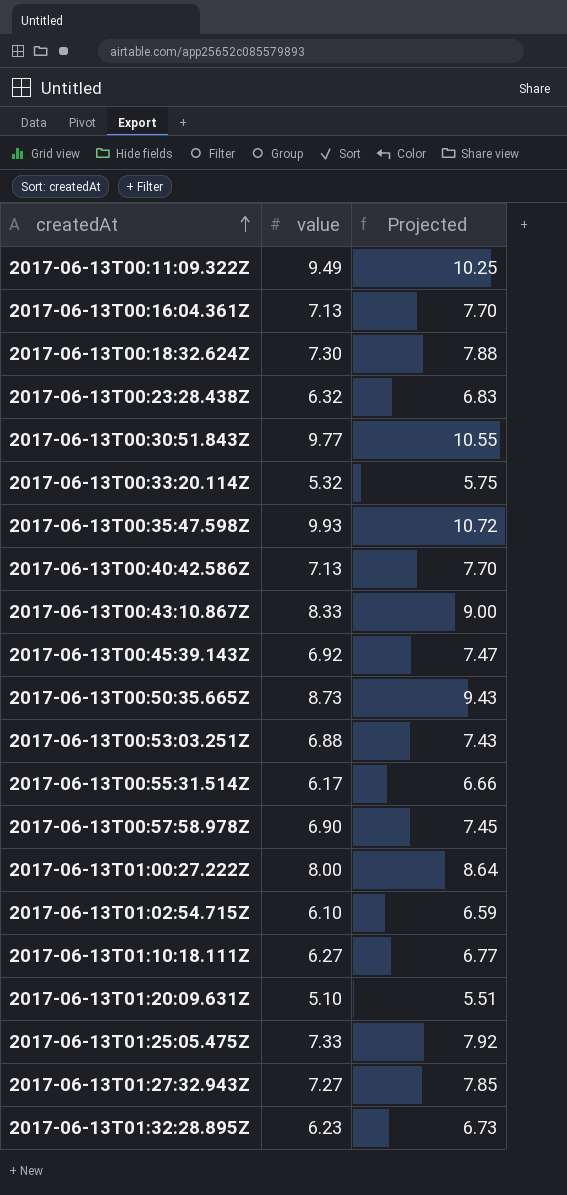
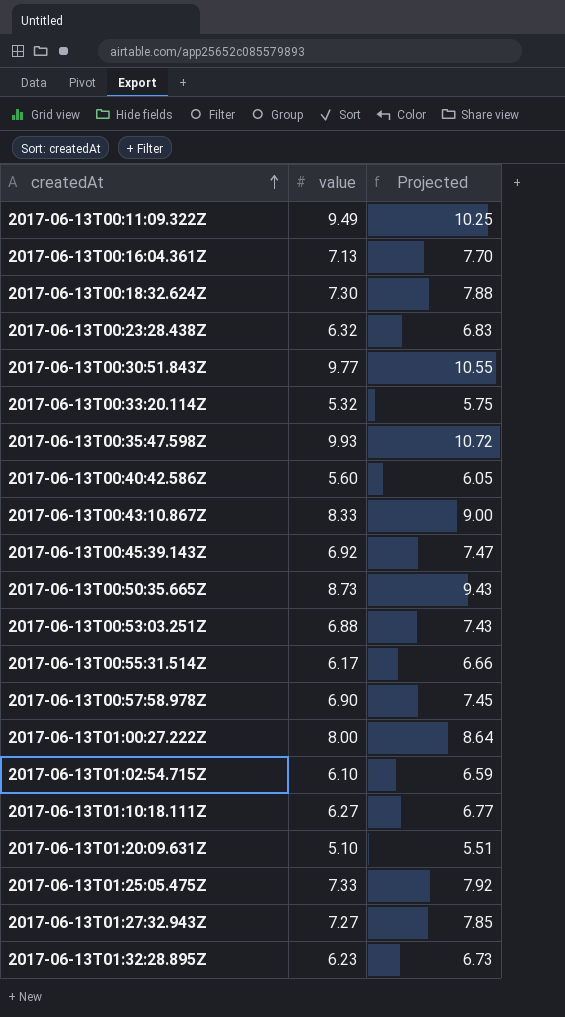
2017-06-13T00:40:42.586Z | value: 7.13 -> 5.60
2017-06-13T00:40:42.586Z | Projected: 7.70 -> 6.05

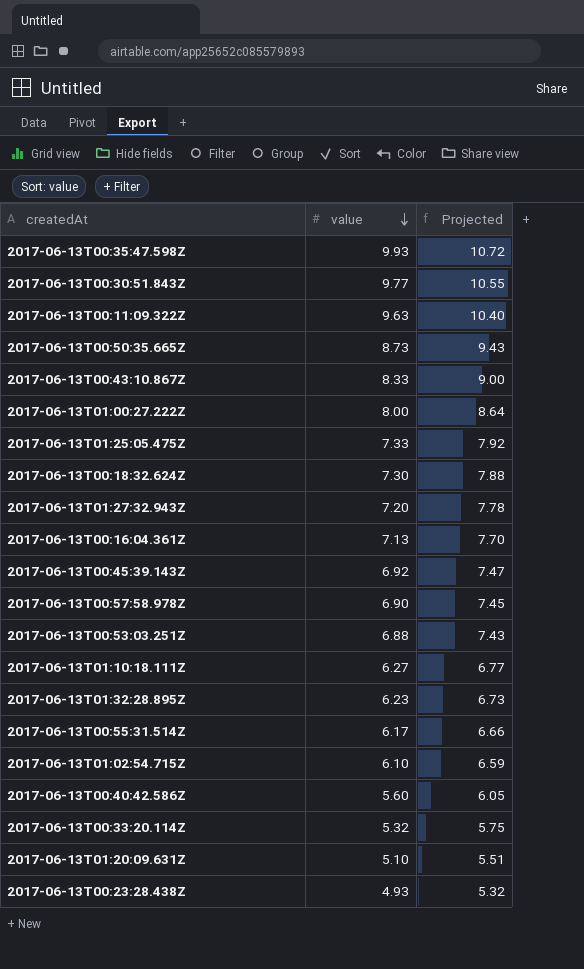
row order: createdAt ascending -> value descending
2017-06-13T00:11:09.322Z | value: 9.49 -> 9.63
2017-06-13T00:11:09.322Z | Projected: 10.25 -> 10.40
2017-06-13T01:27:32.943Z | value: 7.27 -> 7.20
2017-06-13T01:27:32.943Z | Projected: 7.85 -> 7.78
2017-06-13T00:23:28.438Z | value: 6.32 -> 4.93
2017-06-13T00:23:28.438Z | Projected: 6.83 -> 5.32

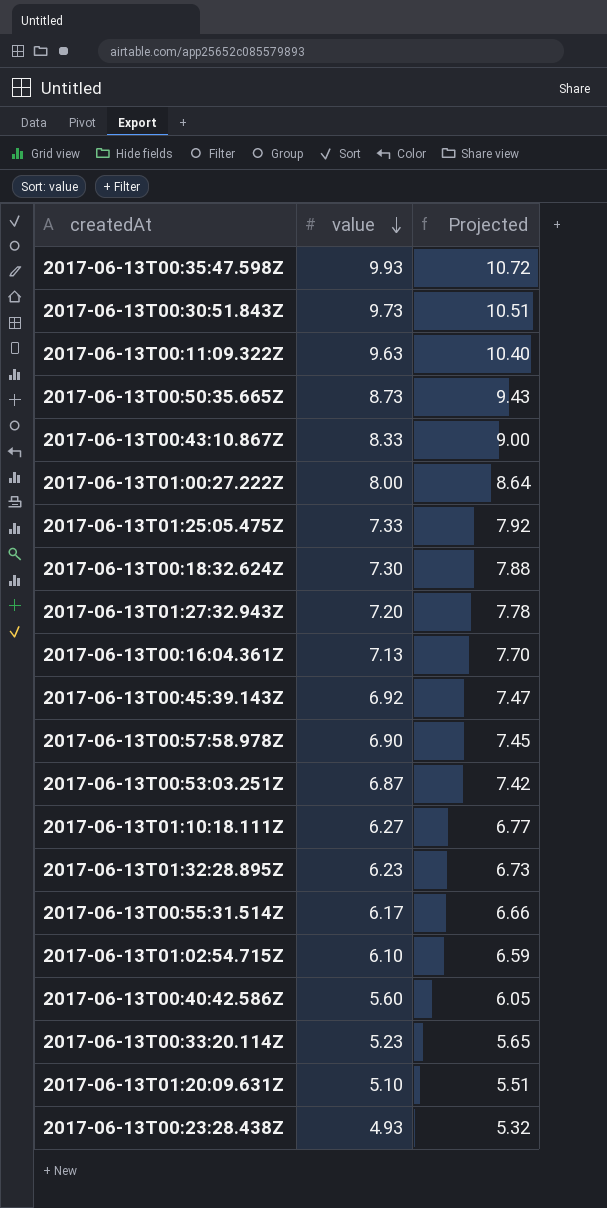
2017-06-13T00:30:51.843Z | value: 9.77 -> 9.73
2017-06-13T00:30:51.843Z | Projected: 10.55 -> 10.51
2017-06-13T00:53:03.251Z | value: 6.88 -> 6.87
2017-06-13T00:53:03.251Z | Projected: 7.43 -> 7.42
2017-06-13T00:33:20.114Z | value: 5.32 -> 5.23
2017-06-13T00:33:20.114Z | Projected: 5.75 -> 5.65

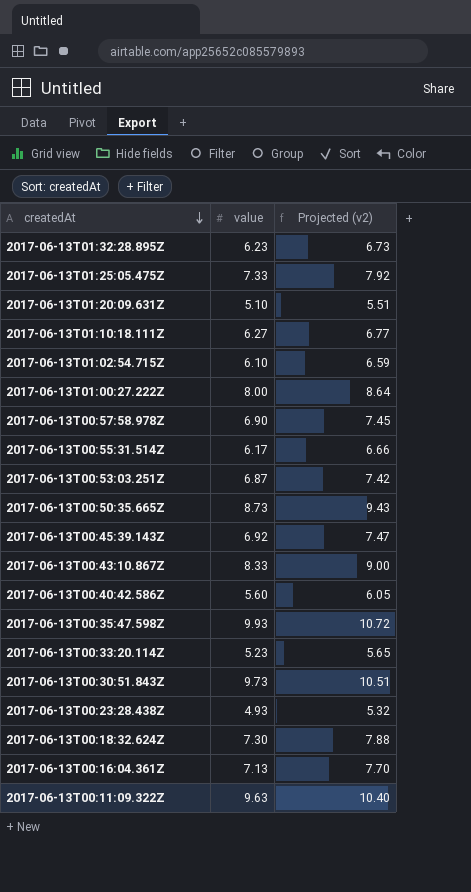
row order: value descending -> createdAt descending
column name: Projected -> Projected (v2)
row 2017-06-13T01:27:32.943Z: 7.20 | 7.78 -> none

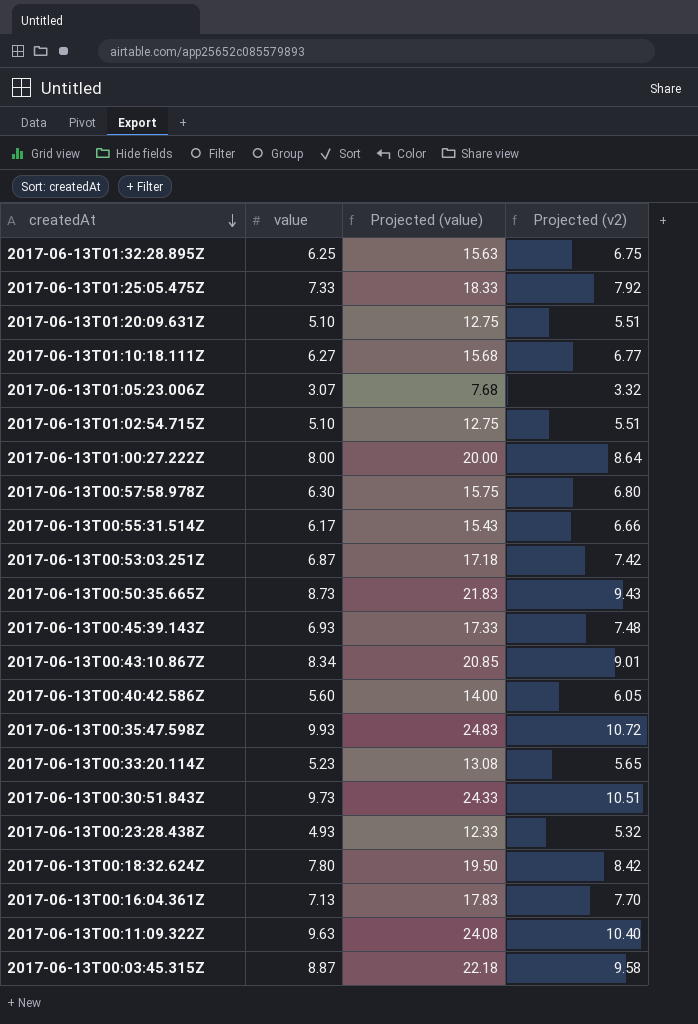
column Projected (value) | formula: none -> [value] * 2.5
2017-06-13T01:32:28.895Z | value: 6.23 -> 6.25
2017-06-13T01:32:28.895Z | Projected (v2): 6.73 -> 6.75
row 2017-06-13T01:05:23.006Z: none -> 3.07 | 7.68 | 3.32
2017-06-13T01:02:54.715Z | value: 6.10 -> 5.10
2017-06-13T01:02:54.715Z | Projected (v2): 6.59 -> 5.51
2017-06-13T00:57:58.978Z | value: 6.90 -> 6.30
2017-06-13T00:57:58.978Z | Projected (v2): 7.45 -> 6.80
2017-06-13T00:45:39.143Z | value: 6.92 -> 6.93
2017-06-13T00:45:39.143Z | Projected (v2): 7.47 -> 7.48
2017-06-13T00:43:10.867Z | value: 8.33 -> 8.34
2017-06-13T00:43:10.867Z | Projected (v2): 9.00 -> 9.01
2017-06-13T00:18:32.624Z | value: 7.30 -> 7.80
2017-06-13T00:18:32.624Z | Projected (v2): 7.88 -> 8.42
row 2017-06-13T00:03:45.315Z: none -> 8.87 | 22.18 | 9.58

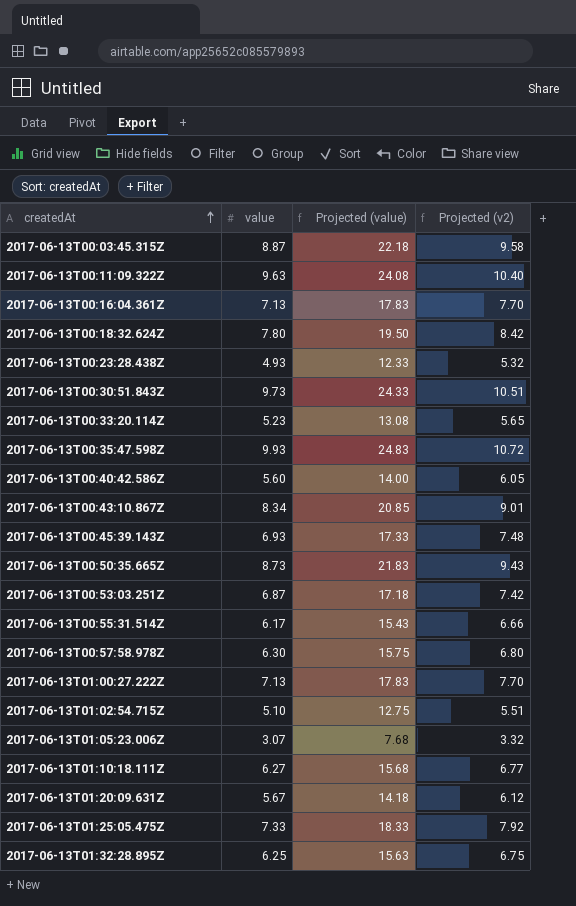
row order: createdAt descending -> createdAt ascending
2017-06-13T01:00:27.222Z | value: 8.00 -> 7.13
2017-06-13T01:00:27.222Z | Projected (value): 20.00 -> 17.83
2017-06-13T01:00:27.222Z | Projected (v2): 8.64 -> 7.70
2017-06-13T01:20:09.631Z | value: 5.10 -> 5.67
2017-06-13T01:20:09.631Z | Projected (value): 12.75 -> 14.18
2017-06-13T01:20:09.631Z | Projected (v2): 5.51 -> 6.12

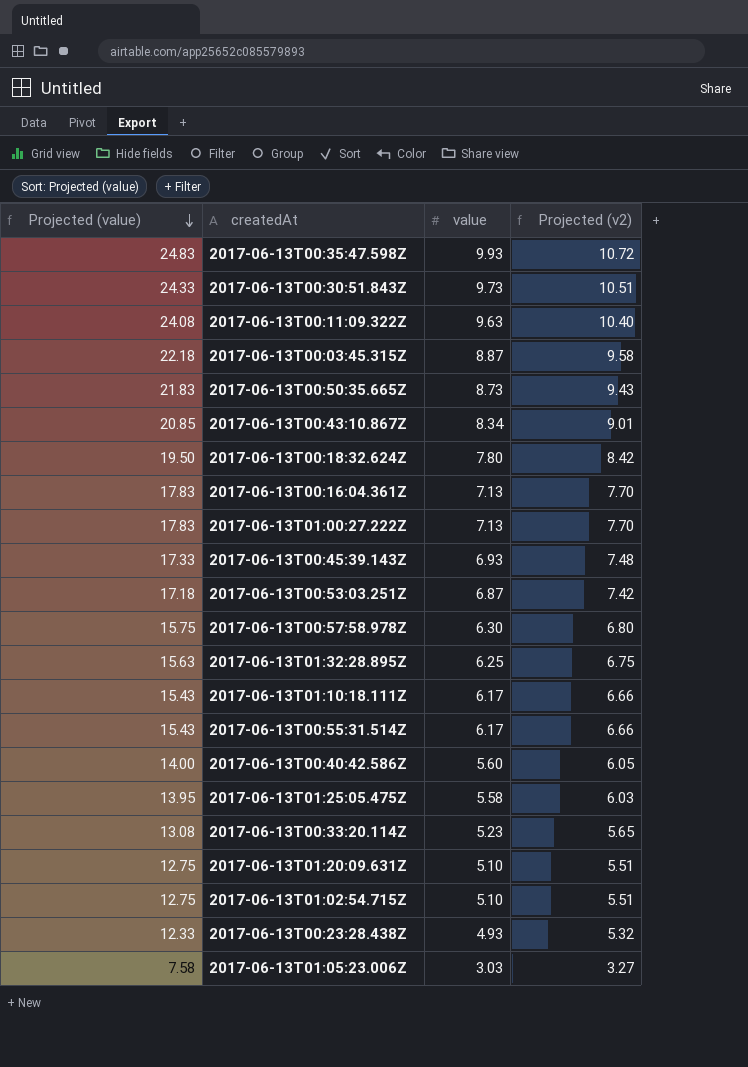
row order: createdAt ascending -> Projected (value) descending
column Projected (value) | position: 3 -> 1
2017-06-13T01:10:18.111Z | Projected (value): 15.68 -> 15.43
2017-06-13T01:10:18.111Z | value: 6.27 -> 6.17
2017-06-13T01:10:18.111Z | Projected (v2): 6.77 -> 6.66
2017-06-13T01:25:05.475Z | Projected (value): 18.33 -> 13.95
2017-06-13T01:25:05.475Z | value: 7.33 -> 5.58
2017-06-13T01:25:05.475Z | Projected (v2): 7.92 -> 6.03
2017-06-13T01:20:09.631Z | Projected (value): 14.18 -> 12.75
2017-06-13T01:20:09.631Z | value: 5.67 -> 5.10
2017-06-13T01:20:09.631Z | Projected (v2): 6.12 -> 5.51
2017-06-13T01:05:23.006Z | Projected (value): 7.68 -> 7.58
2017-06-13T01:05:23.006Z | value: 3.07 -> 3.03
2017-06-13T01:05:23.006Z | Projected (v2): 3.32 -> 3.27

